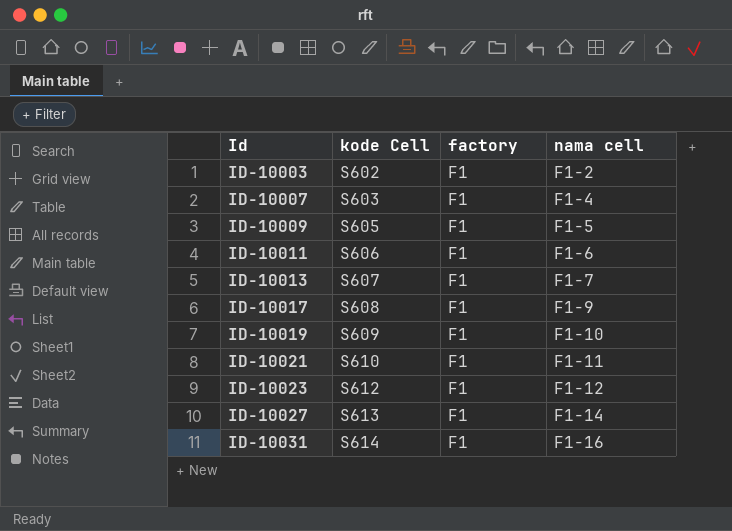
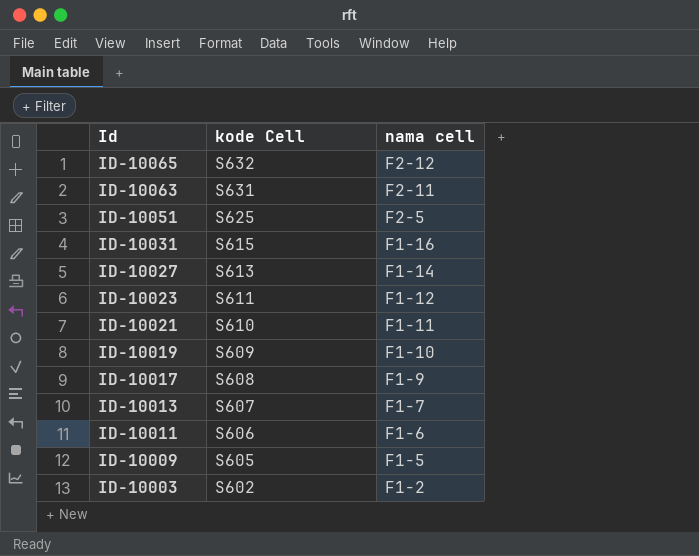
row order: Id ascending -> Id descending
column factory | position: 3 -> none
row ID-10007: S603 | F1 | F1-4 -> none
row ID-10065: none -> S632 | F2-12
row ID-10063: none -> S631 | F2-11
row ID-10051: none -> S625 | F2-5
ID-10031 | kode Cell: S614 -> S615
ID-10023 | kode Cell: S612 -> S611

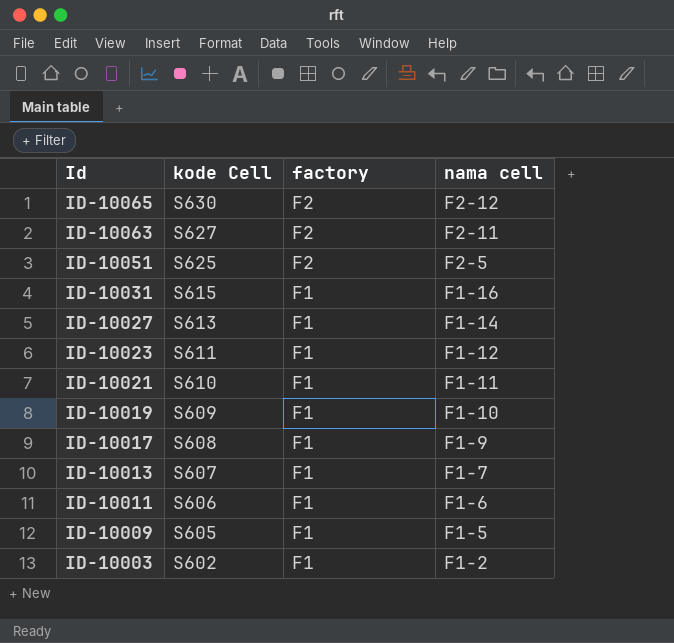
column factory | position: none -> 3
ID-10065 | kode Cell: S632 -> S630
ID-10063 | kode Cell: S631 -> S627

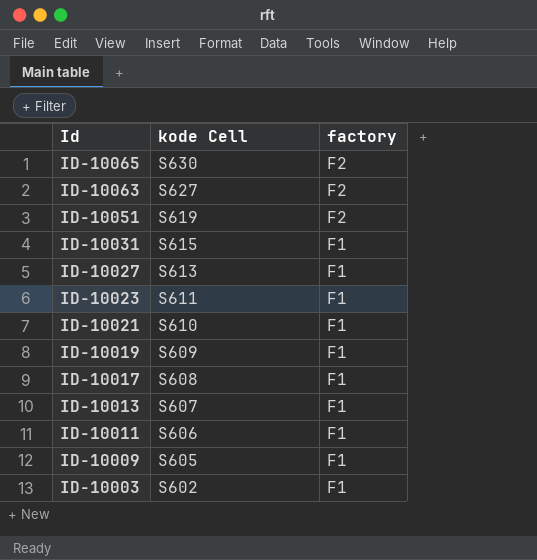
column nama cell | position: 4 -> none
ID-10051 | kode Cell: S625 -> S619

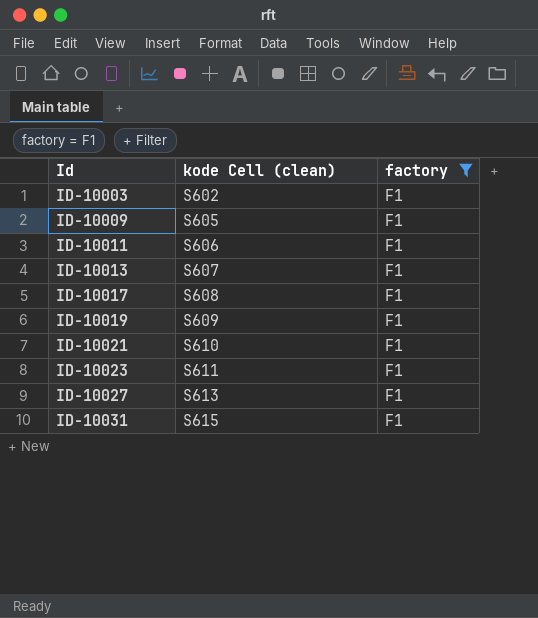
filter: none -> factory = F1
row order: Id descending -> Id ascending
column name: kode Cell -> kode Cell (clean)

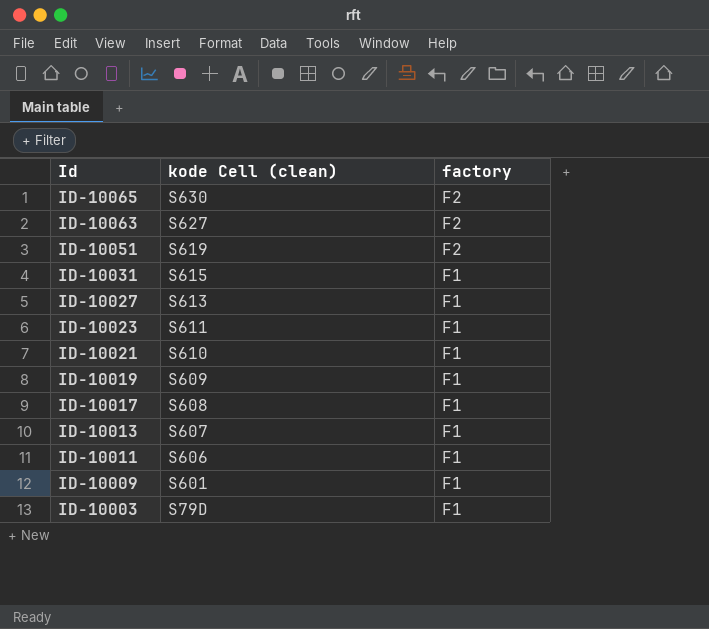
filter: factory = F1 -> none
row order: Id ascending -> Id descending
ID-10009 | kode Cell (clean): S605 -> S601
ID-10003 | kode Cell (clean): S602 -> S79D

